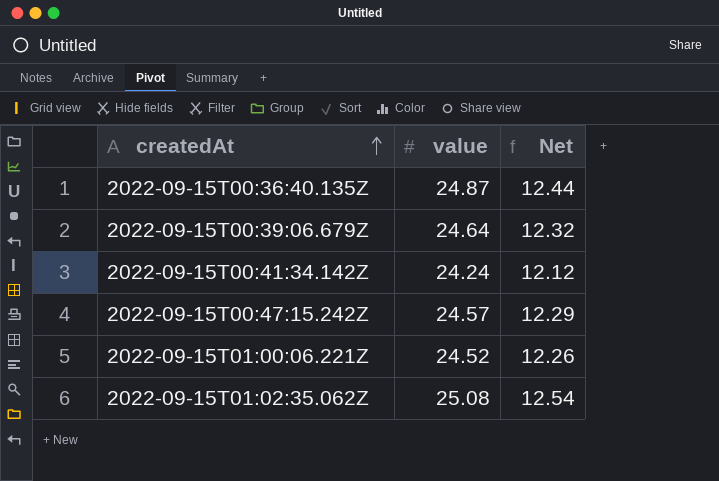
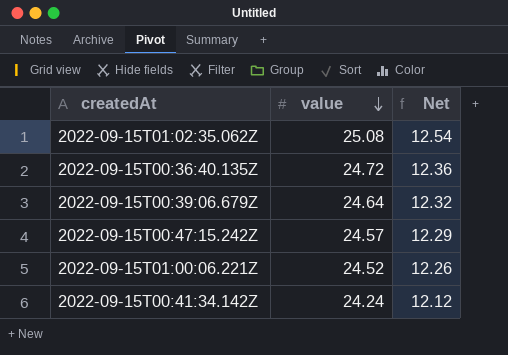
row order: createdAt ascending -> value descending
2022-09-15T00:36:40.135Z | value: 24.87 -> 24.72
2022-09-15T00:36:40.135Z | Net: 12.44 -> 12.36

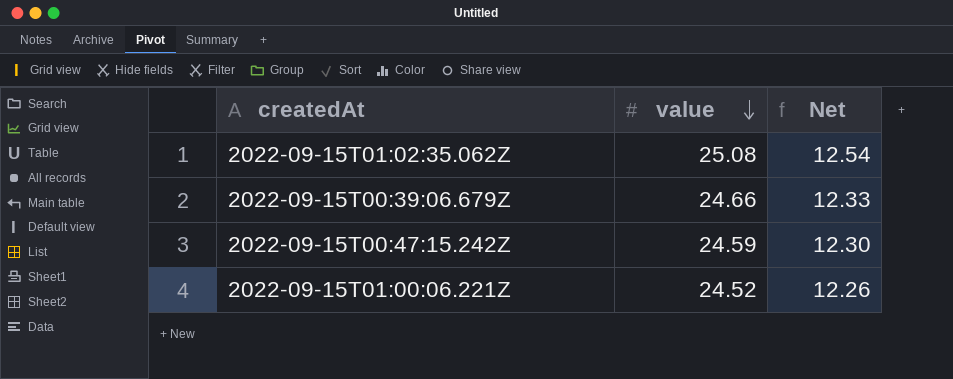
row 2022-09-15T00:36:40.135Z: 24.72 | 12.36 -> none
row 2022-09-15T00:41:34.142Z: 24.24 | 12.12 -> none
2022-09-15T00:39:06.679Z | value: 24.64 -> 24.66
2022-09-15T00:39:06.679Z | Net: 12.32 -> 12.33
2022-09-15T00:47:15.242Z | value: 24.57 -> 24.59
2022-09-15T00:47:15.242Z | Net: 12.29 -> 12.30

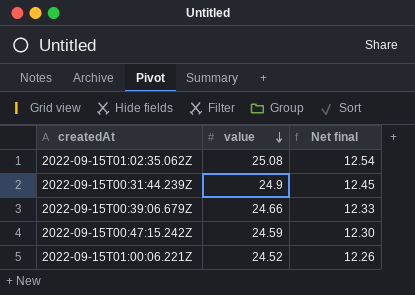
column name: Net -> Net final
row 2022-09-15T00:31:44.239Z: none -> 24.9 | 12.45

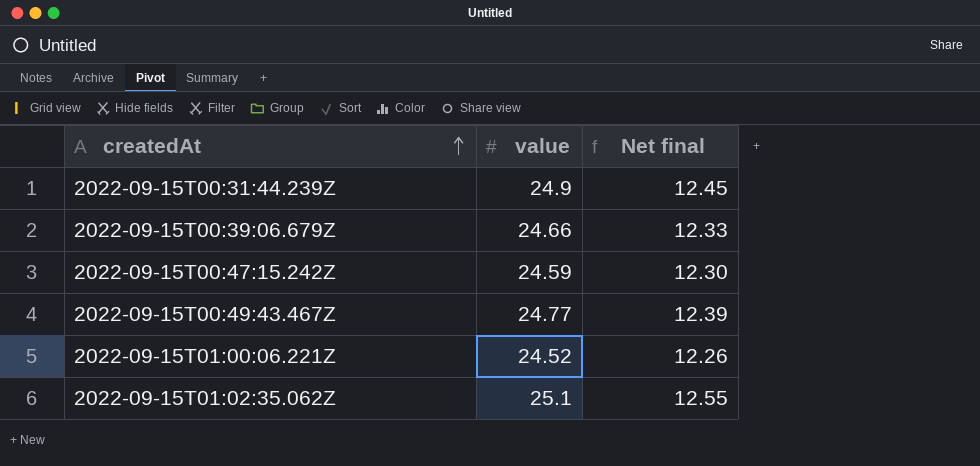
row order: value descending -> createdAt ascending
row 2022-09-15T00:49:43.467Z: none -> 24.77 | 12.39
2022-09-15T01:02:35.062Z | value: 25.08 -> 25.1
2022-09-15T01:02:35.062Z | Net final: 12.54 -> 12.55

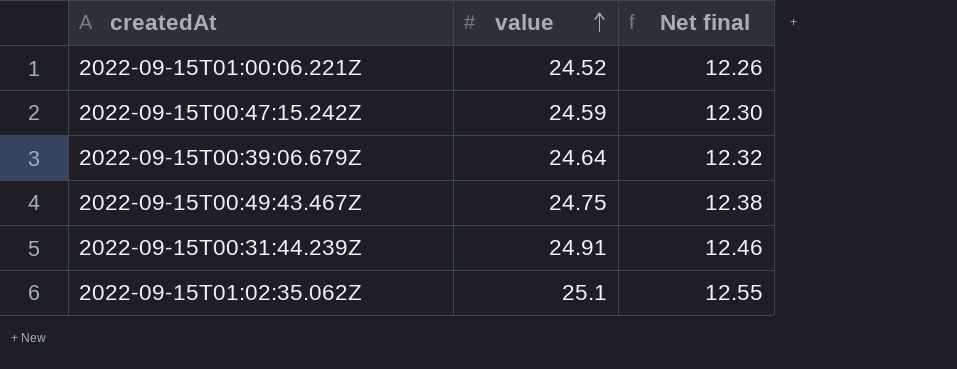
row order: createdAt ascending -> value ascending
2022-09-15T00:39:06.679Z | value: 24.66 -> 24.64
2022-09-15T00:39:06.679Z | Net final: 12.33 -> 12.32
2022-09-15T00:49:43.467Z | value: 24.77 -> 24.75
2022-09-15T00:49:43.467Z | Net final: 12.39 -> 12.38
2022-09-15T00:31:44.239Z | value: 24.9 -> 24.91
2022-09-15T00:31:44.239Z | Net final: 12.45 -> 12.46

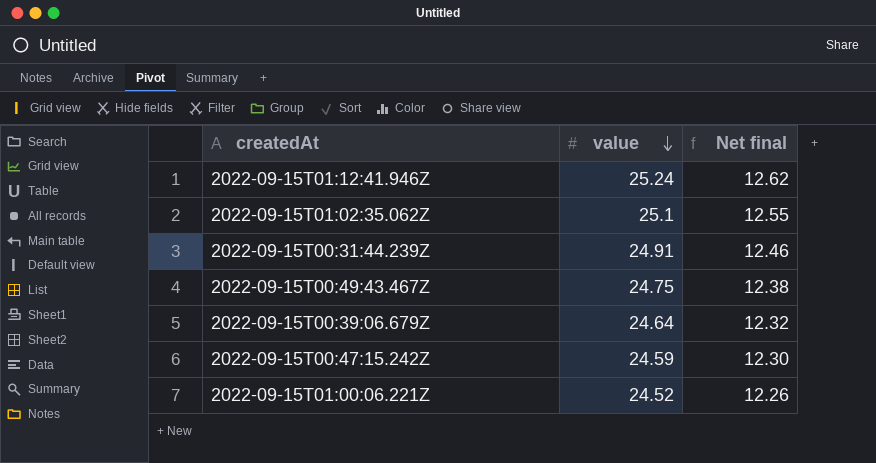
row order: value ascending -> value descending
row 2022-09-15T01:12:41.946Z: none -> 25.24 | 12.62

